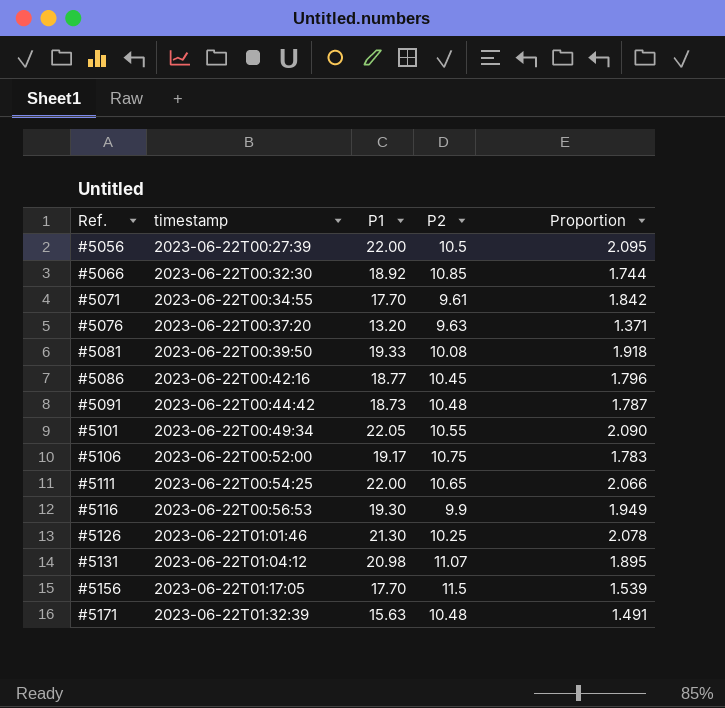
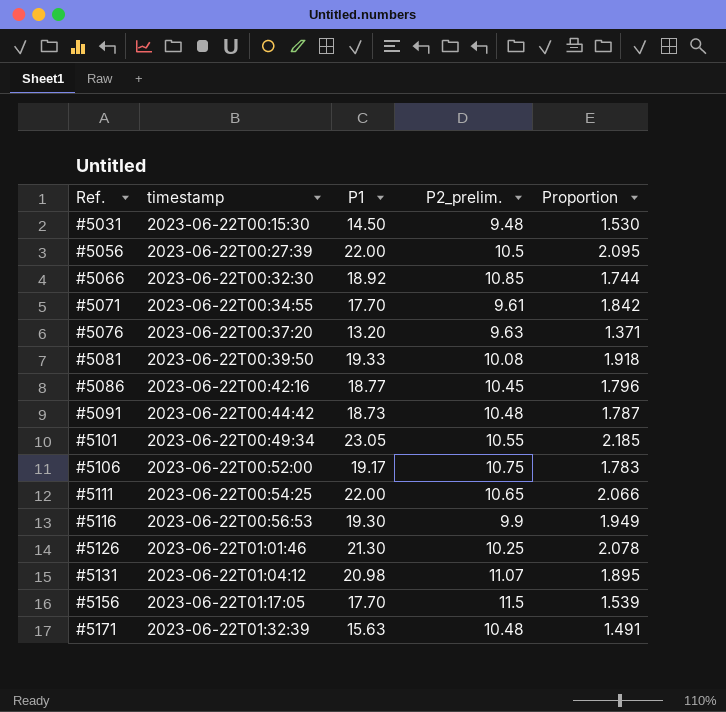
column name: P2 -> P2_prelim.
row #5031: none -> 2023-06-22T00:15:30 | 14.50 | 9.48 | 1.530
#5101 | P1: 22.05 -> 23.05
#5101 | Proportion: 2.090 -> 2.185

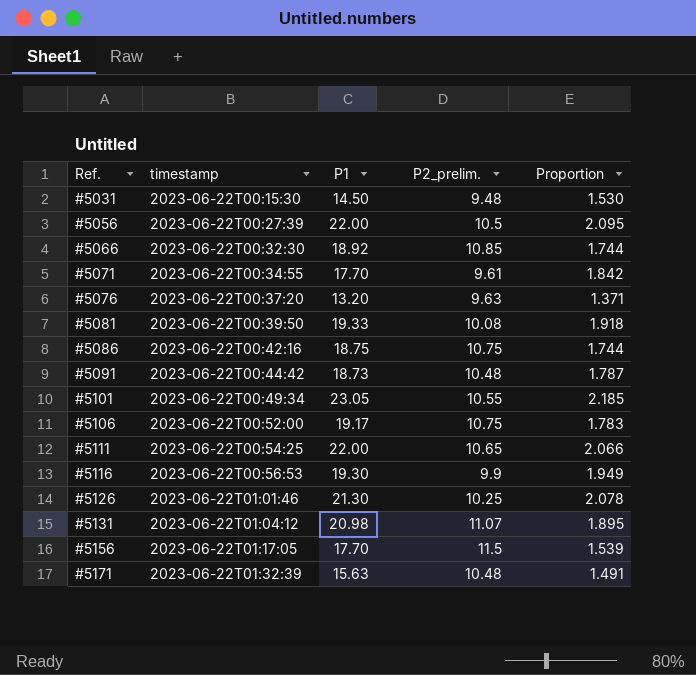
#5086 | P1: 18.77 -> 18.75
#5086 | P2_prelim.: 10.45 -> 10.75
#5086 | Proportion: 1.796 -> 1.744

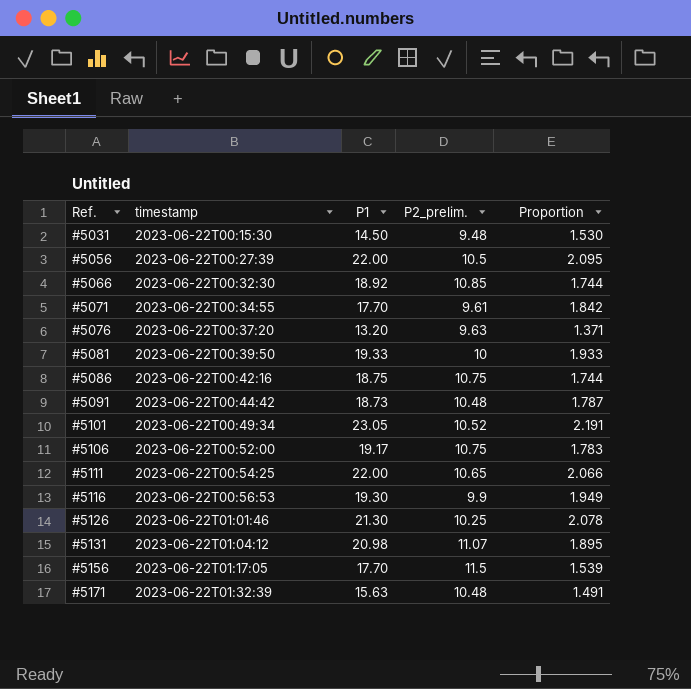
#5081 | P2_prelim.: 10.08 -> 10
#5081 | Proportion: 1.918 -> 1.933
#5101 | P2_prelim.: 10.55 -> 10.52
#5101 | Proportion: 2.185 -> 2.191

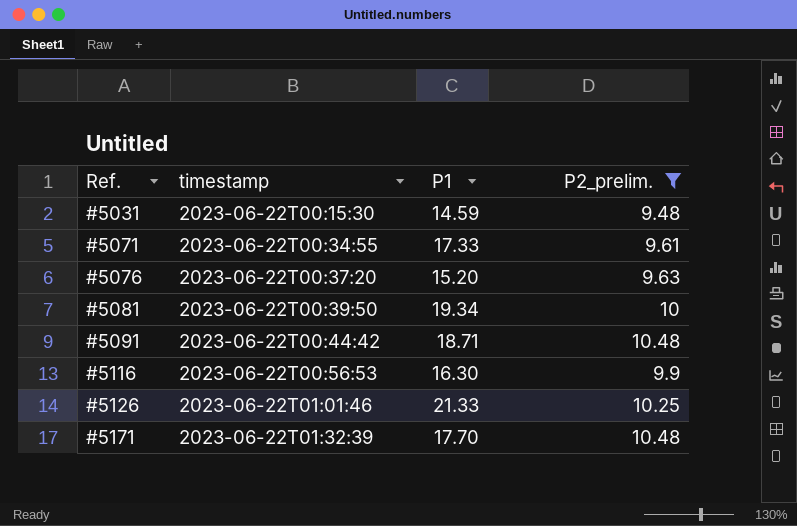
filter: none -> P2_prelim. <= 10.48
column Proportion | formula: [P1] / [P2_prelim.] -> none
#5031 | P1: 14.50 -> 14.59
#5071 | P1: 17.70 -> 17.33
#5076 | P1: 13.20 -> 15.20
#5081 | P1: 19.33 -> 19.34
#5091 | P1: 18.73 -> 18.71
#5116 | P1: 19.30 -> 16.30
#5126 | P1: 21.30 -> 21.33
#5171 | P1: 15.63 -> 17.70

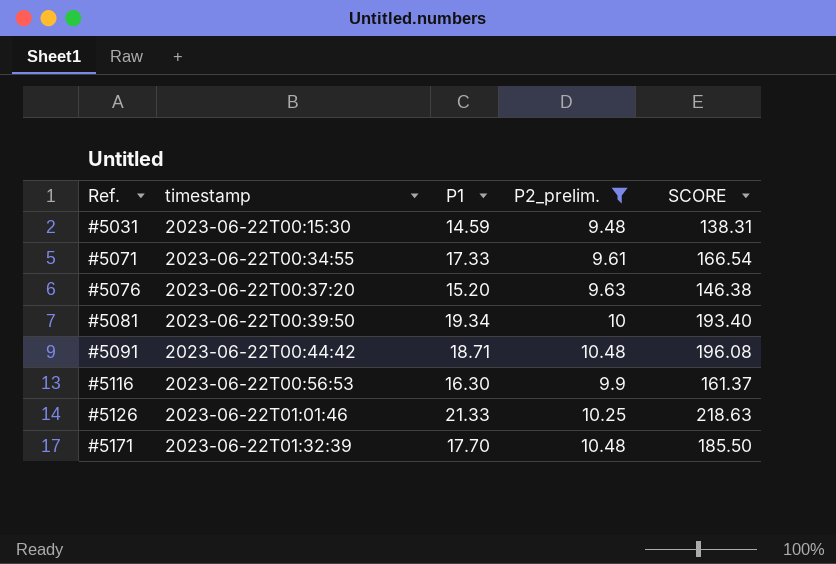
column SCORE | formula: none -> [P1] * [P2_prelim.]

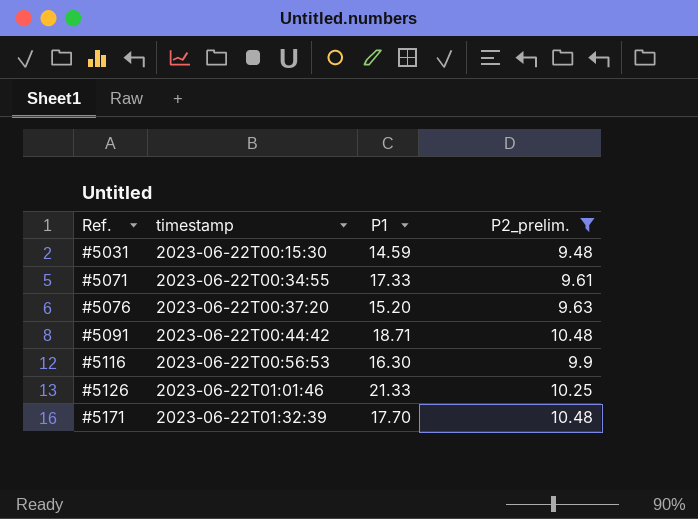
column SCORE | formula: [P1] * [P2_prelim.] -> none
row #5081: 2023-06-22T00:39:50 | 19.34 | 10 | 193.40 -> none

